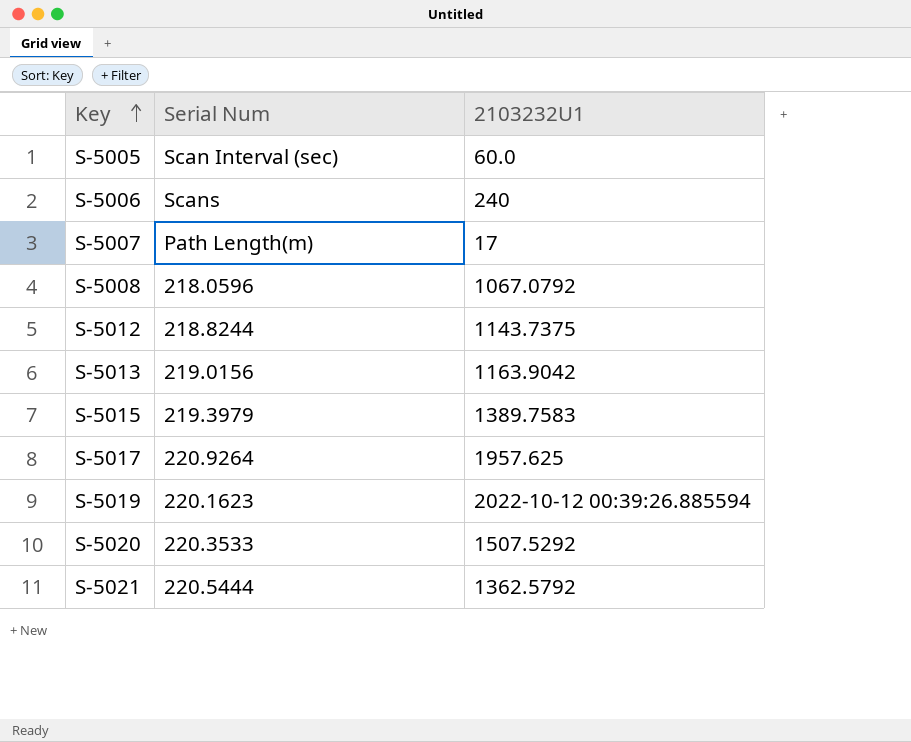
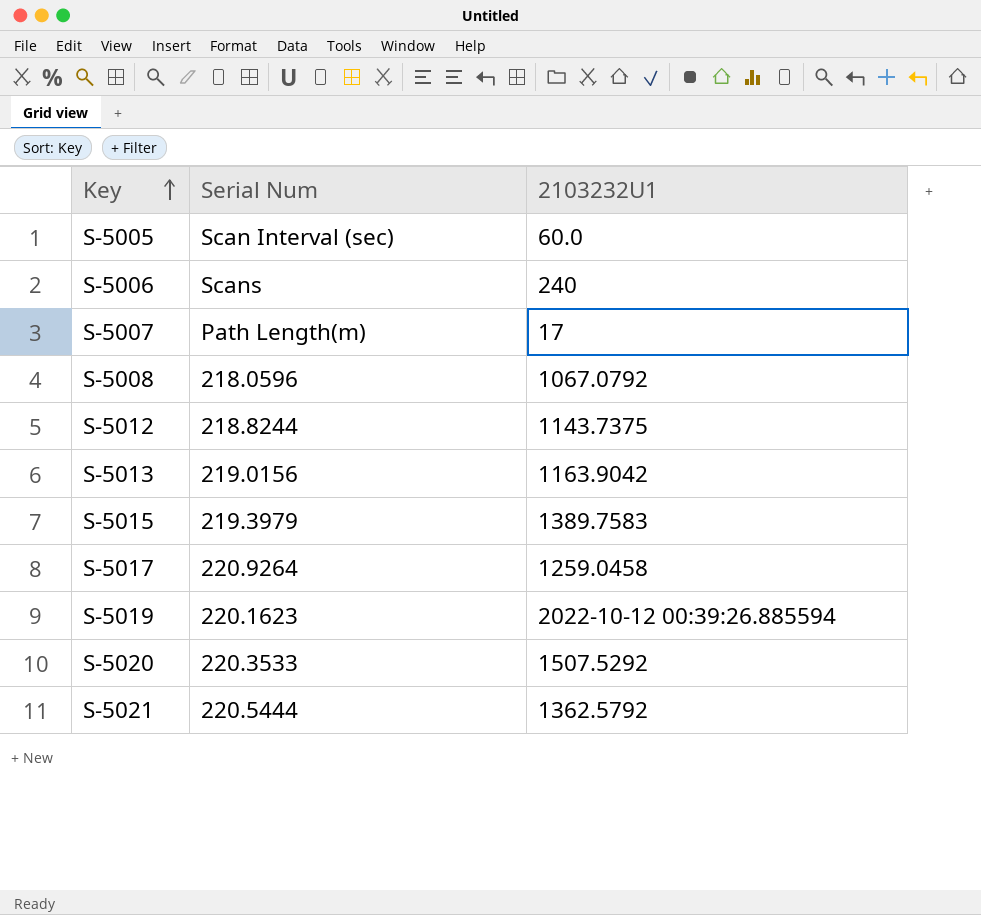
S-5017 | 2103232U1: 1957.625 -> 1259.0458

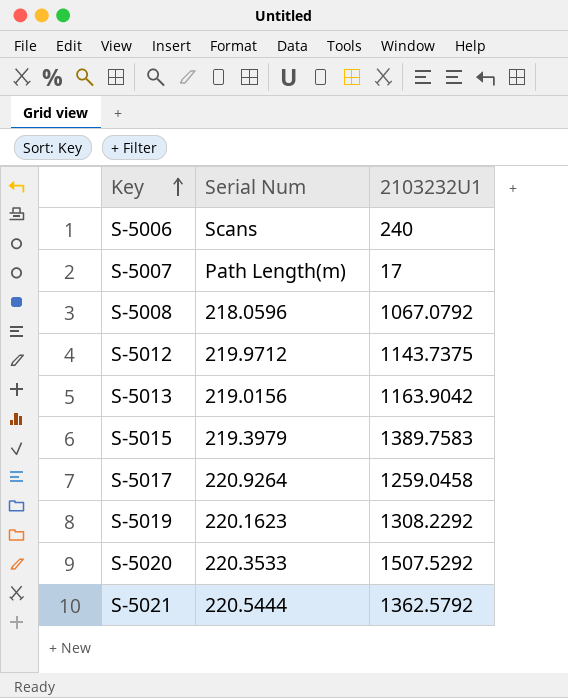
row S-5005: Scan Interval (sec) | 60.0 -> none
S-5012 | Serial Num: 218.8244 -> 219.9712
S-5019 | 2103232U1: 2022-10-12 00:39:26.885594 -> 1308.2292

